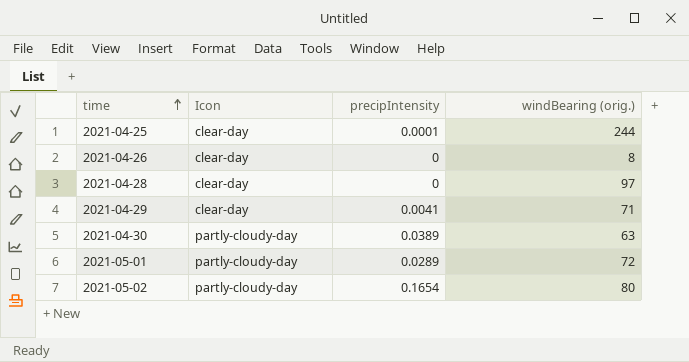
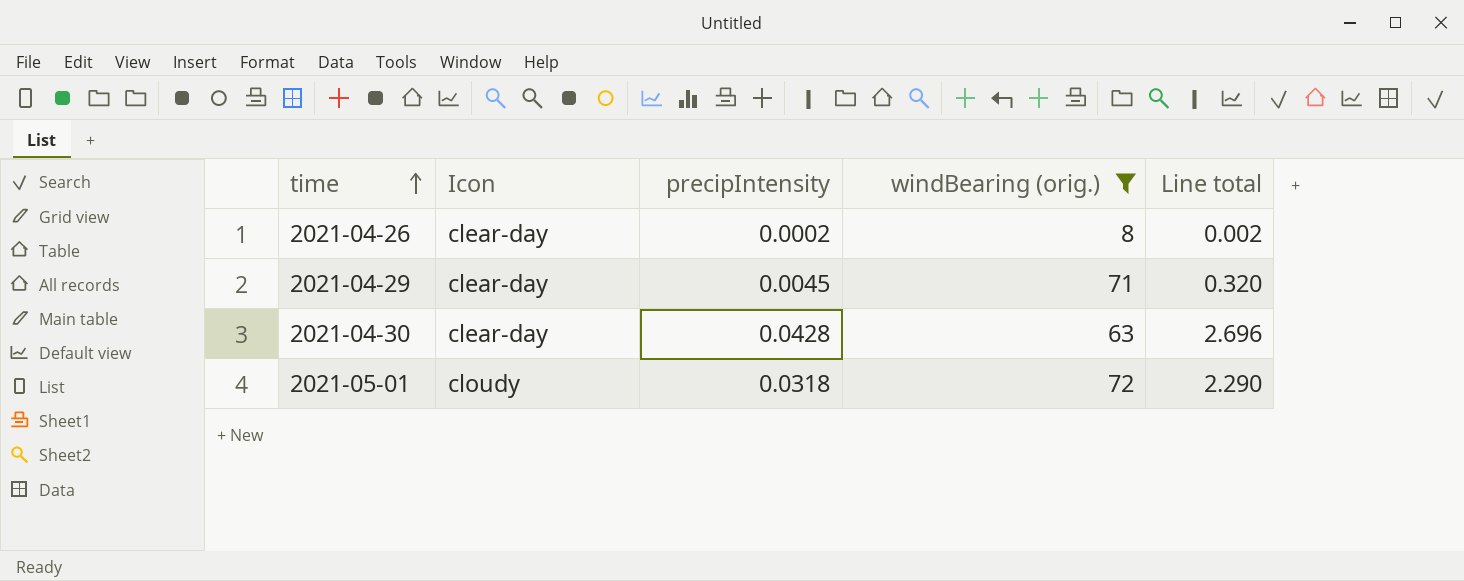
filter: none -> windBearing (orig.) <= 72
column Line total | formula: none -> [precipIntensity] * [windBearing (orig.)]
2021-04-26 | precipIntensity: 0 -> 0.0002
2021-04-29 | precipIntensity: 0.0041 -> 0.0045
2021-04-30 | Icon: partly-cloudy-day -> clear-day
2021-04-30 | precipIntensity: 0.0389 -> 0.0428
2021-05-01 | Icon: partly-cloudy-day -> cloudy
2021-05-01 | precipIntensity: 0.0289 -> 0.0318

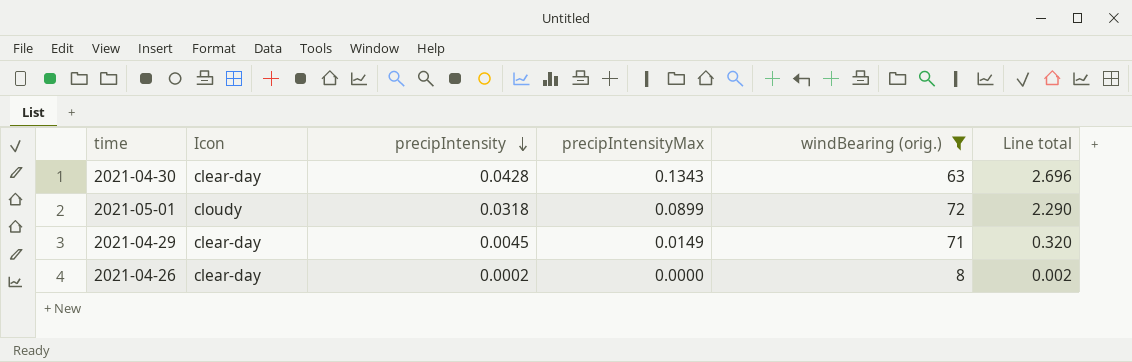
row order: time ascending -> precipIntensity descending
column precipIntensityMax | position: none -> 4

